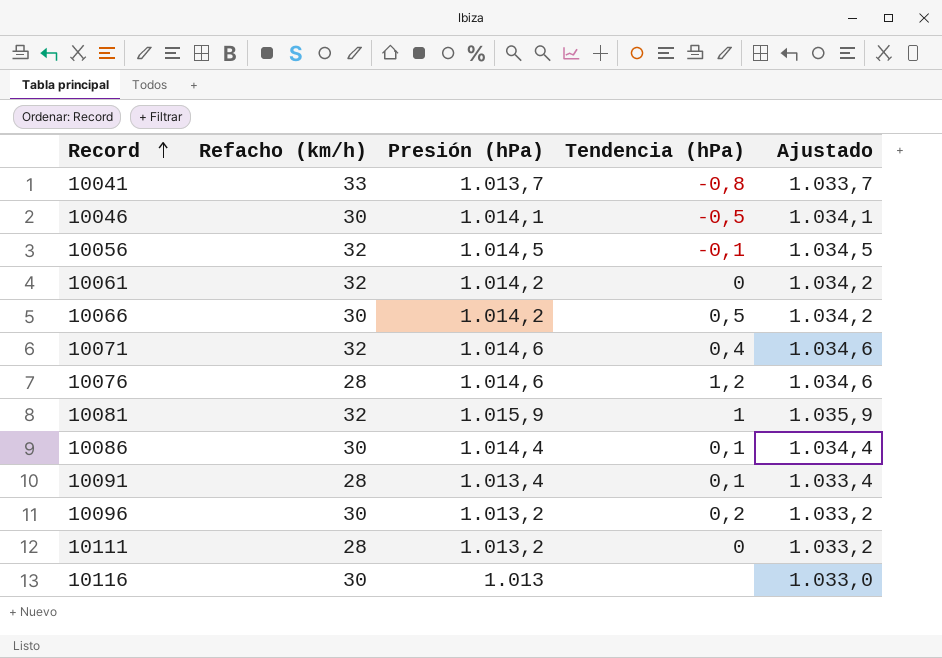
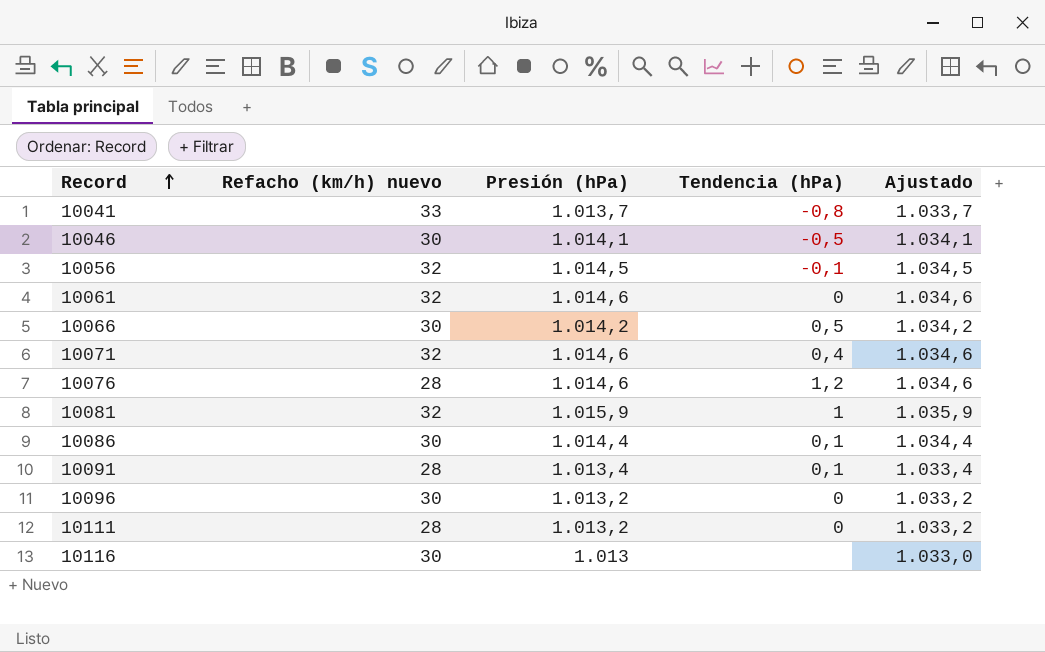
column name: Refacho (km/h) -> Refacho (km/h) nuevo
10061 | Presión (hPa): 1.014,2 -> 1.014,6
10061 | Ajustado: 1.034,2 -> 1.034,6
10096 | Tendencia (hPa): 0,2 -> 0

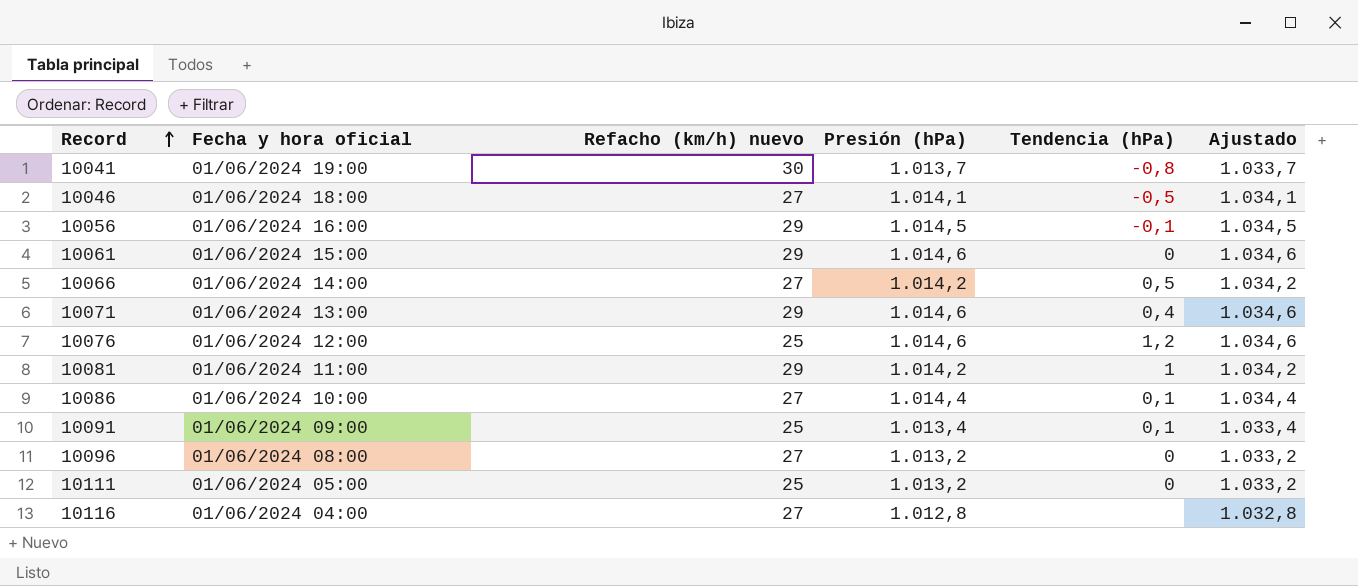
column Fecha y hora oficial | position: none -> 2
10041 | Refacho (km/h) nuevo: 33 -> 30
10046 | Refacho (km/h) nuevo: 30 -> 27
10056 | Refacho (km/h) nuevo: 32 -> 29
10061 | Refacho (km/h) nuevo: 32 -> 29
10066 | Refacho (km/h) nuevo: 30 -> 27
10071 | Refacho (km/h) nuevo: 32 -> 29
10076 | Refacho (km/h) nuevo: 28 -> 25
10081 | Refacho (km/h) nuevo: 32 -> 29
10081 | Presión (hPa): 1.015,9 -> 1.014,2
10081 | Ajustado: 1.035,9 -> 1.034,2
10086 | Refacho (km/h) nuevo: 30 -> 27
10091 | Refacho (km/h) nuevo: 28 -> 25
10096 | Refacho (km/h) nuevo: 30 -> 27
10111 | Refacho (km/h) nuevo: 28 -> 25
10116 | Refacho (km/h) nuevo: 30 -> 27
10116 | Presión (hPa): 1.013 -> 1.012,8
10116 | Ajustado: 1.033,0 -> 1.032,8

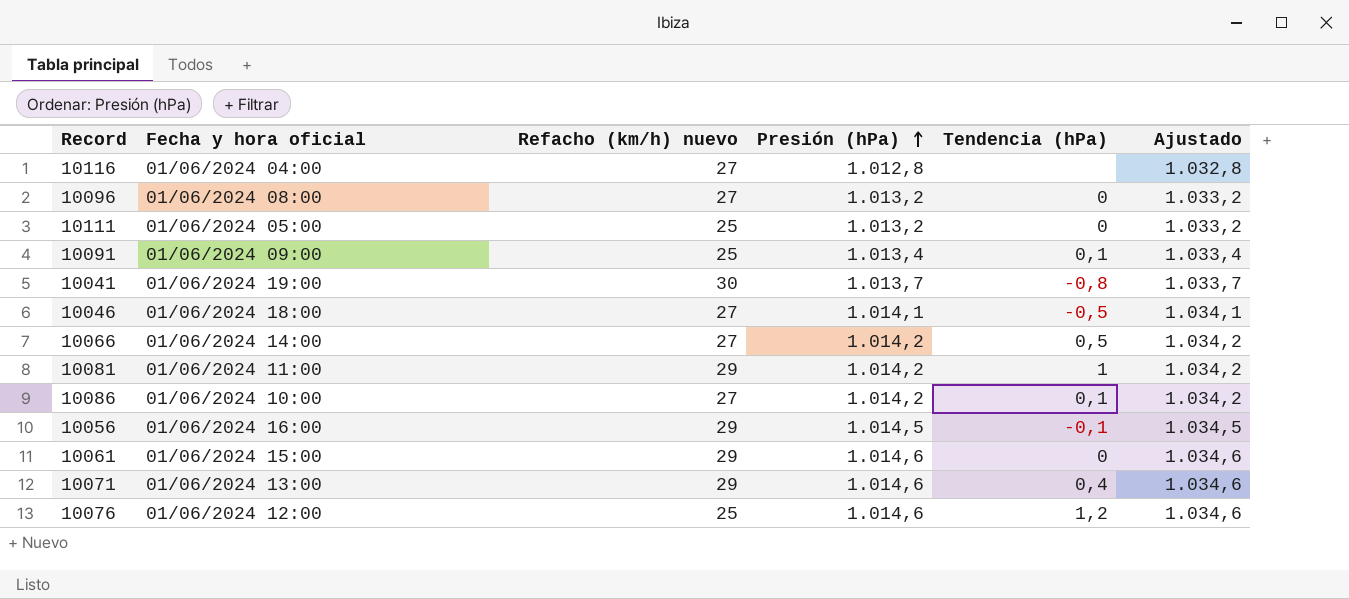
row order: Record ascending -> Presión (hPa) ascending
10086 | Presión (hPa): 1.014,4 -> 1.014,2
10086 | Ajustado: 1.034,4 -> 1.034,2

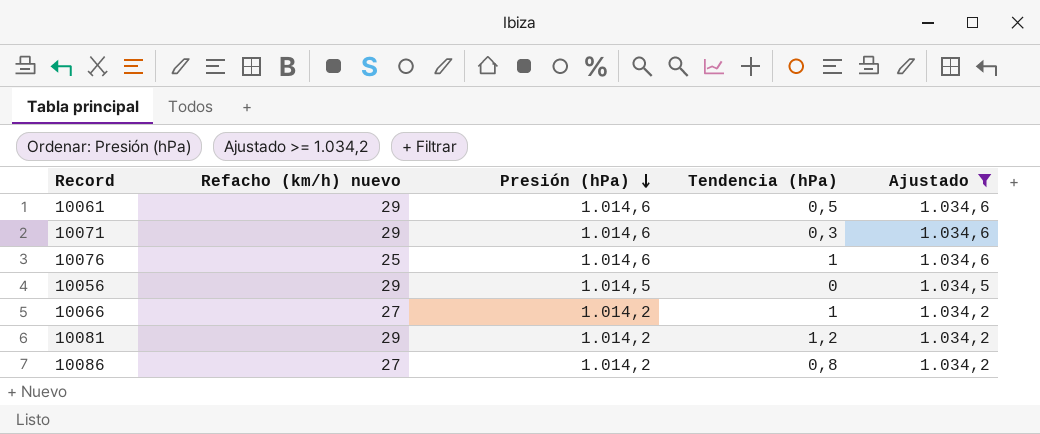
filter: none -> Ajustado >= 1.034,2
row order: Presión (hPa) ascending -> Presión (hPa) descending
column Fecha y hora oficial | position: 2 -> none
10061 | Tendencia (hPa): 0 -> 0,5
10071 | Tendencia (hPa): 0,4 -> 0,3
10076 | Tendencia (hPa): 1,2 -> 1
10056 | Tendencia (hPa): -0,1 -> 0
10066 | Tendencia (hPa): 0,5 -> 1
10081 | Tendencia (hPa): 1 -> 1,2
10086 | Tendencia (hPa): 0,1 -> 0,8

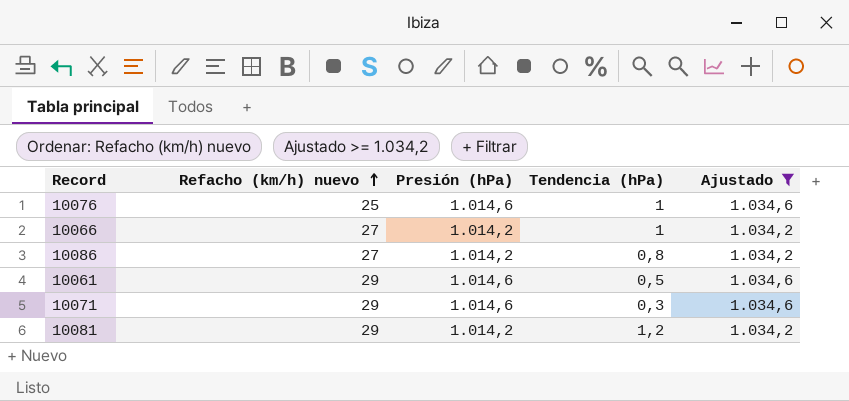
row order: Presión (hPa) descending -> Refacho (km/h) nuevo ascending
row 10056: 29 | 1.014,5 | 0 | 1.034,5 -> none

